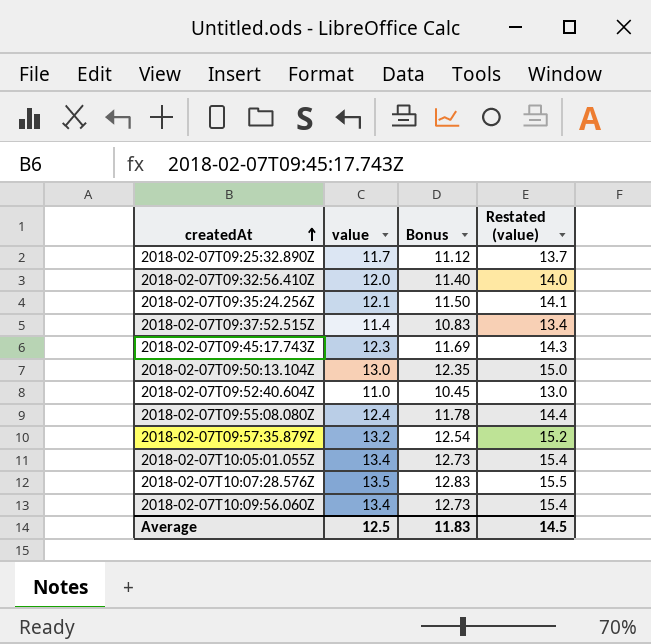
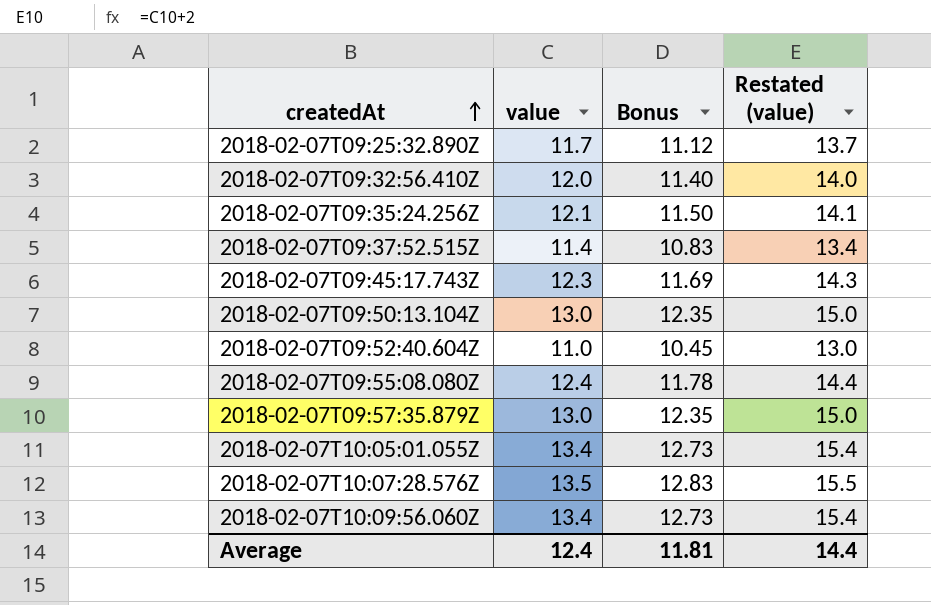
2018-02-07T09:57:35.879Z | value: 13.2 -> 13.0
2018-02-07T09:57:35.879Z | Bonus: 12.54 -> 12.35
2018-02-07T09:57:35.879Z | Restated (value): 15.2 -> 15.0
Average | value: 12.5 -> 12.4
Average | Bonus: 11.83 -> 11.81
Average | Restated (value): 14.5 -> 14.4

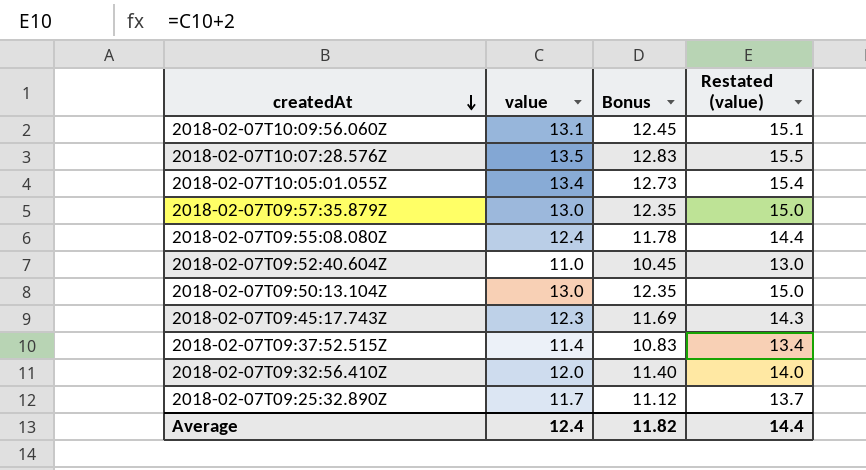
row order: createdAt ascending -> createdAt descending
row 2018-02-07T09:35:24.256Z: 12.1 | 11.50 | 14.1 -> none
2018-02-07T10:09:56.060Z | value: 13.4 -> 13.1
2018-02-07T10:09:56.060Z | Bonus: 12.73 -> 12.45
2018-02-07T10:09:56.060Z | Restated (value): 15.4 -> 15.1
Average | Bonus: 11.81 -> 11.82

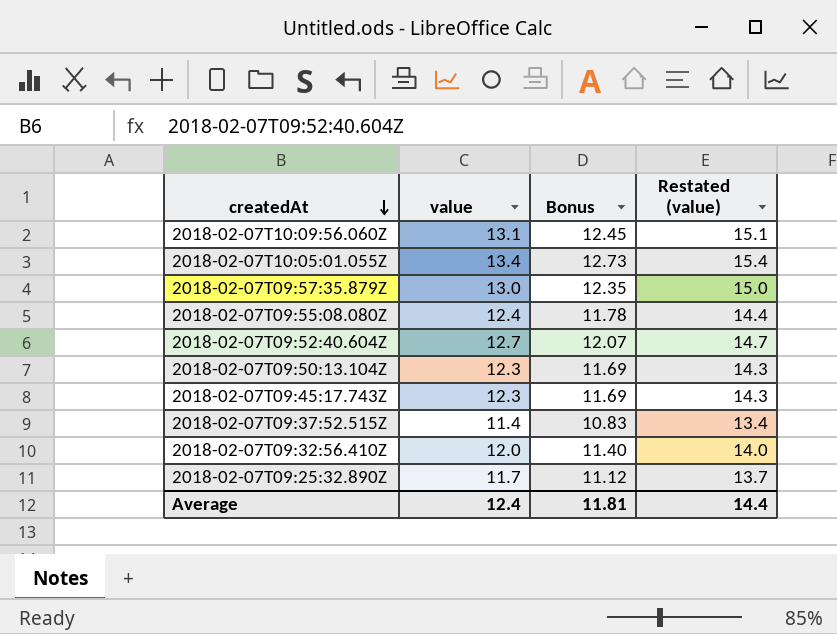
row 2018-02-07T10:07:28.576Z: 13.5 | 12.83 | 15.5 -> none
2018-02-07T09:52:40.604Z | value: 11.0 -> 12.7
2018-02-07T09:52:40.604Z | Bonus: 10.45 -> 12.07
2018-02-07T09:52:40.604Z | Restated (value): 13.0 -> 14.7
2018-02-07T09:50:13.104Z | value: 13.0 -> 12.3
2018-02-07T09:50:13.104Z | Bonus: 12.35 -> 11.69
2018-02-07T09:50:13.104Z | Restated (value): 15.0 -> 14.3
Average | Bonus: 11.82 -> 11.81

